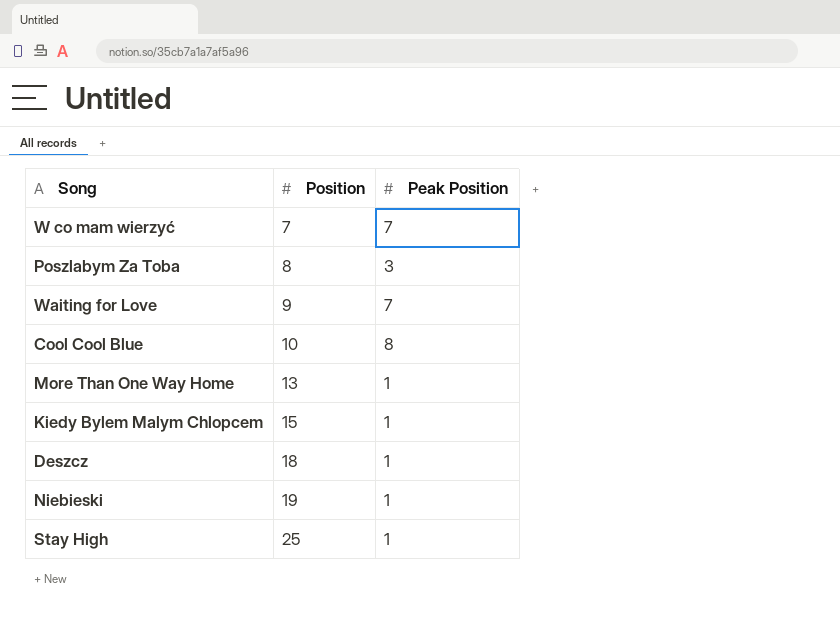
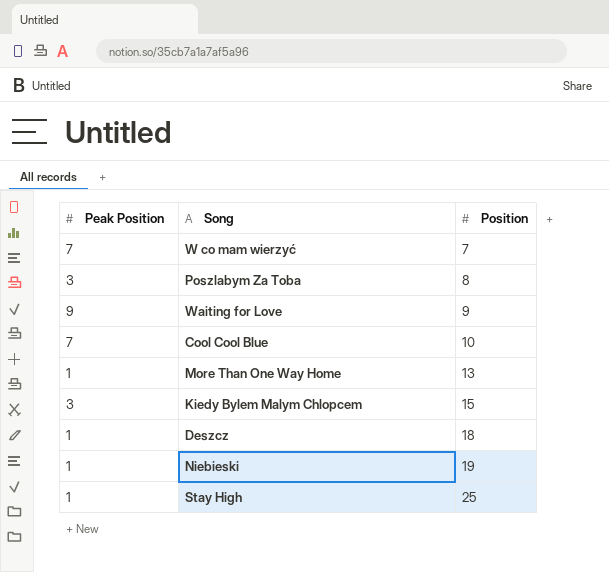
column Peak Position | position: 3 -> 1
Waiting for Love | Peak Position: 7 -> 9
Cool Cool Blue | Peak Position: 8 -> 7
Kiedy Bylem Malym Chlopcem | Peak Position: 1 -> 3

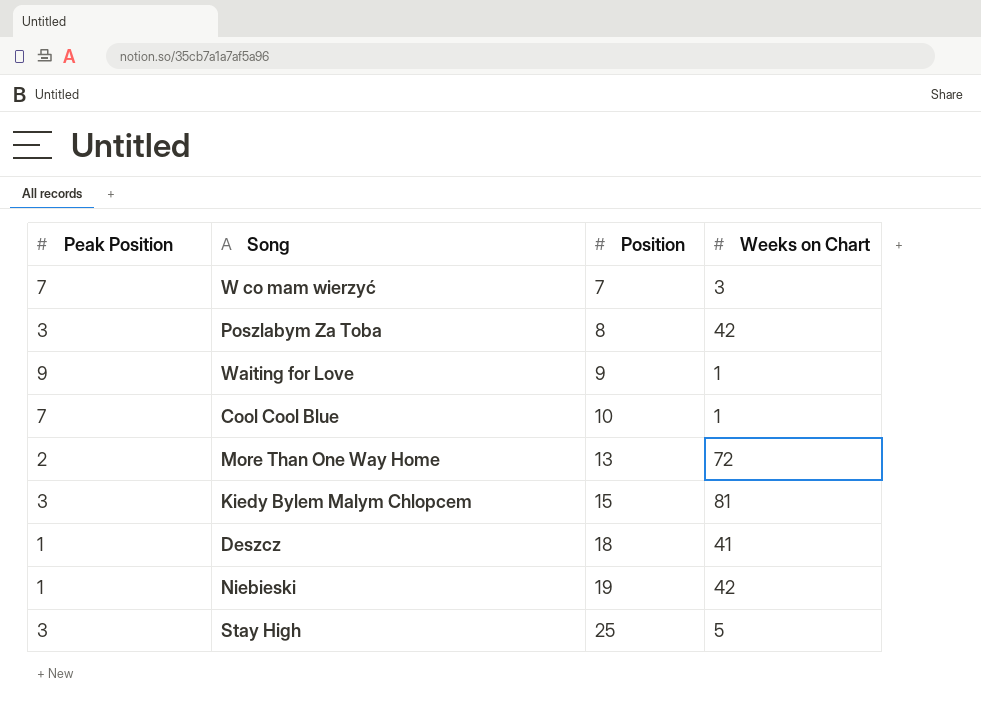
column Weeks on Chart | position: none -> 4
More Than One Way Home | Peak Position: 1 -> 2
Stay High | Peak Position: 1 -> 3

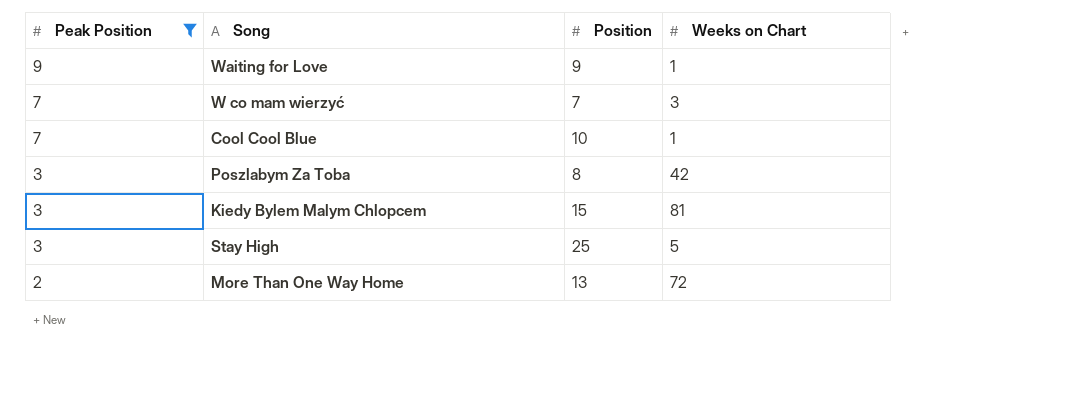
filter: none -> Peak Position != 1
row order: Position ascending -> Peak Position descending

